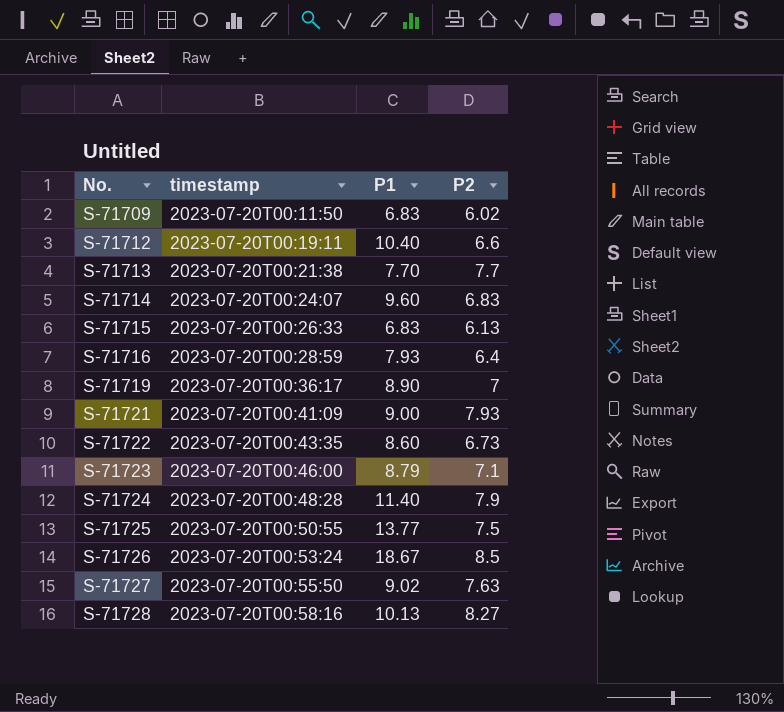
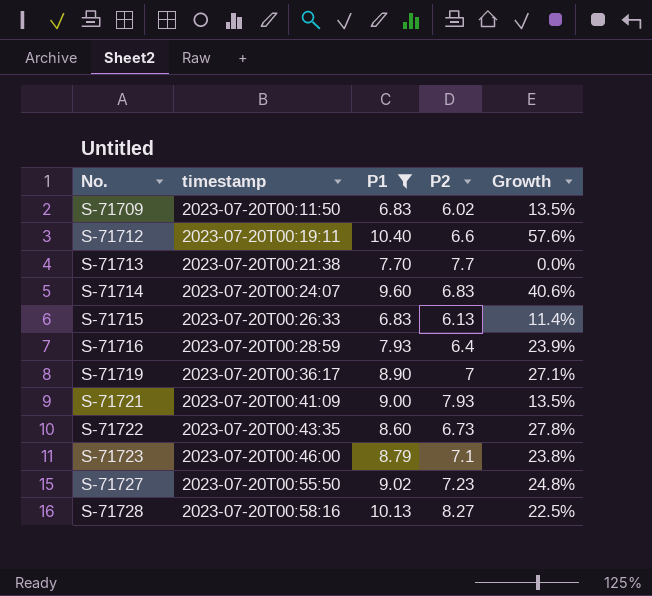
filter: none -> P1 <= 10.40
column Growth | formula: none -> ([P1] - [P2]) / [P2]
S-71727 | P2: 7.63 -> 7.23

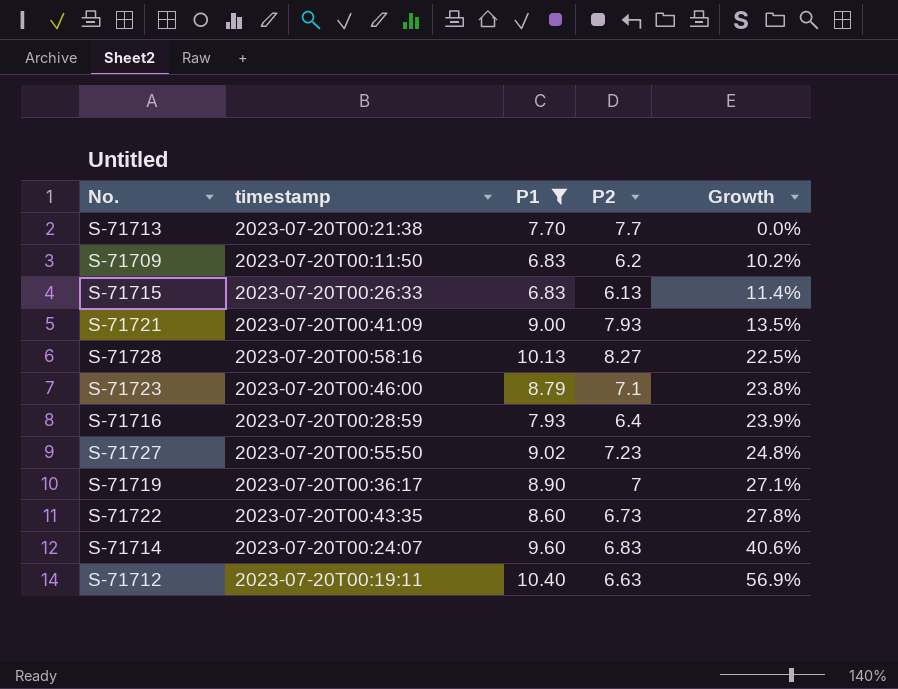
row order: No. ascending -> Growth ascending
S-71709 | P2: 6.02 -> 6.2
S-71709 | Growth: 13.5% -> 10.2%
S-71712 | P2: 6.6 -> 6.63
S-71712 | Growth: 57.6% -> 56.9%

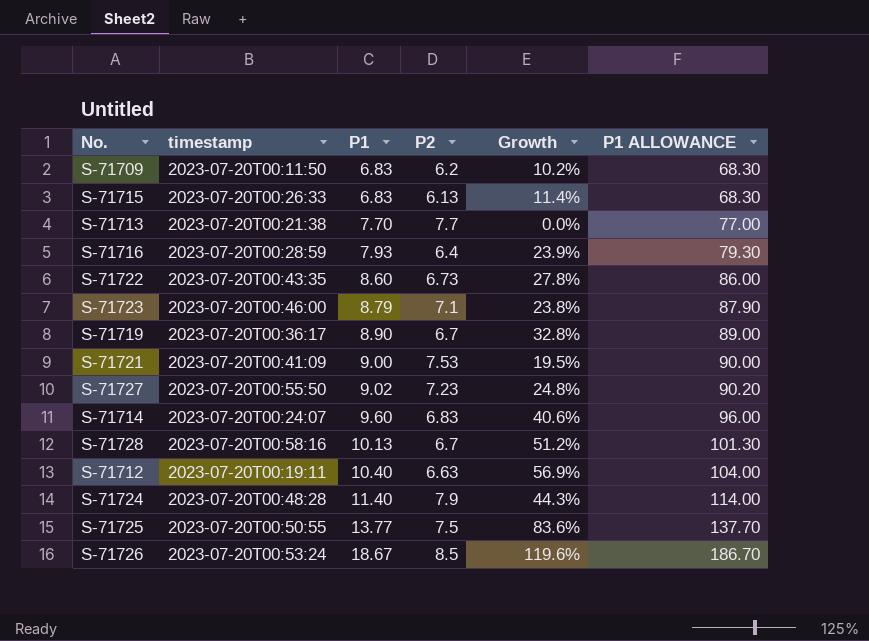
filter: P1 <= 10.40 -> none
row order: Growth ascending -> P1 ascending
column P1 ALLOWANCE | formula: none -> [P1] * 10
S-71719 | P2: 7 -> 6.7
S-71719 | Growth: 27.1% -> 32.8%
S-71721 | P2: 7.93 -> 7.53
S-71721 | Growth: 13.5% -> 19.5%
S-71728 | P2: 8.27 -> 6.7
S-71728 | Growth: 22.5% -> 51.2%

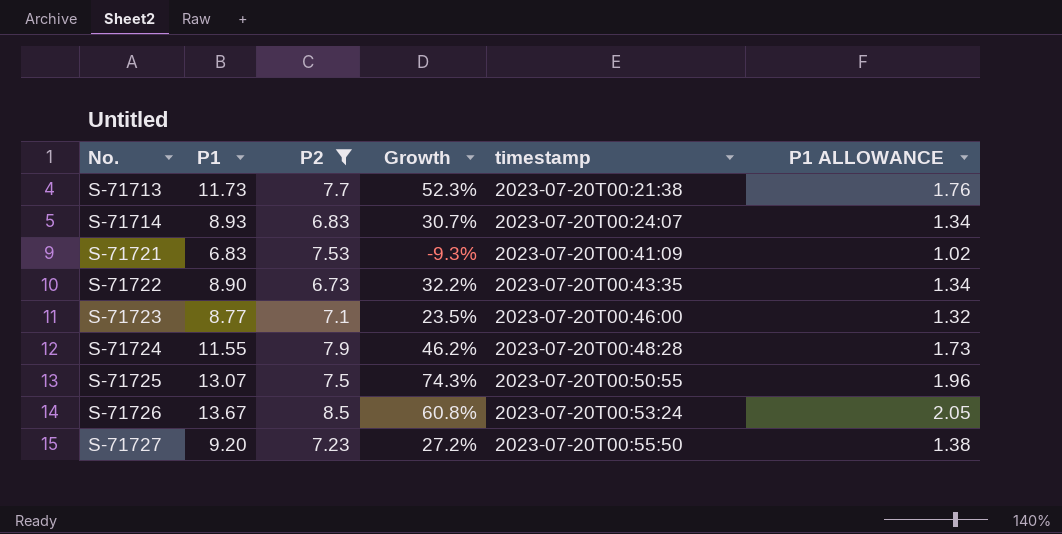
filter: none -> P2 >= 6.73
row order: P1 ascending -> No. ascending
column timestamp | position: 2 -> 5
column P1 ALLOWANCE | formula: [P1] * 10 -> [P1] * 0.15
S-71713 | P1: 7.70 -> 11.73
S-71713 | Growth: 0.0% -> 52.3%
S-71714 | P1: 9.60 -> 8.93
S-71714 | Growth: 40.6% -> 30.7%
S-71721 | P1: 9.00 -> 6.83
S-71721 | Growth: 19.5% -> -9.3%
S-71722 | P1: 8.60 -> 8.90
S-71722 | Growth: 27.8% -> 32.2%
S-71723 | P1: 8.79 -> 8.77
S-71723 | Growth: 23.8% -> 23.5%
S-71724 | P1: 11.40 -> 11.55
S-71724 | Growth: 44.3% -> 46.2%
S-71725 | P1: 13.77 -> 13.07
S-71725 | Growth: 83.6% -> 74.3%
S-71726 | P1: 18.67 -> 13.67
S-71726 | Growth: 119.6% -> 60.8%
S-71727 | P1: 9.02 -> 9.20
S-71727 | Growth: 24.8% -> 27.2%

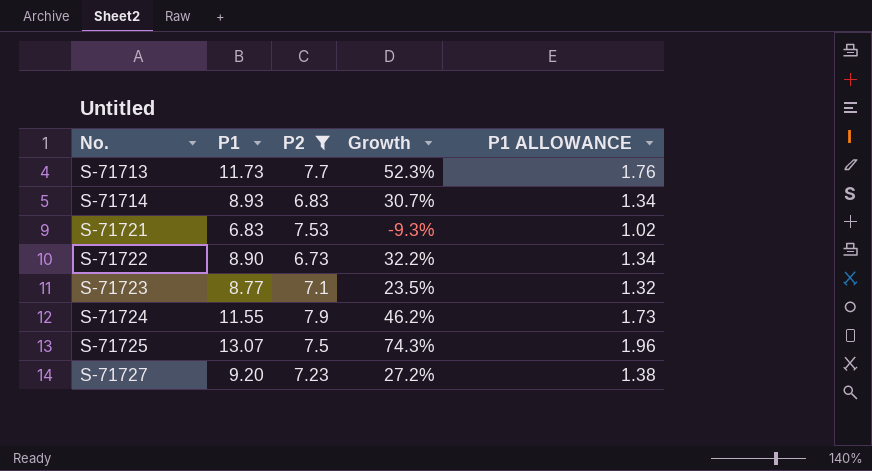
column timestamp | position: 5 -> none
row S-71726: 13.67 | 8.5 | 60.8% | 2023-07-20T00:53:24 | 2.05 -> none

